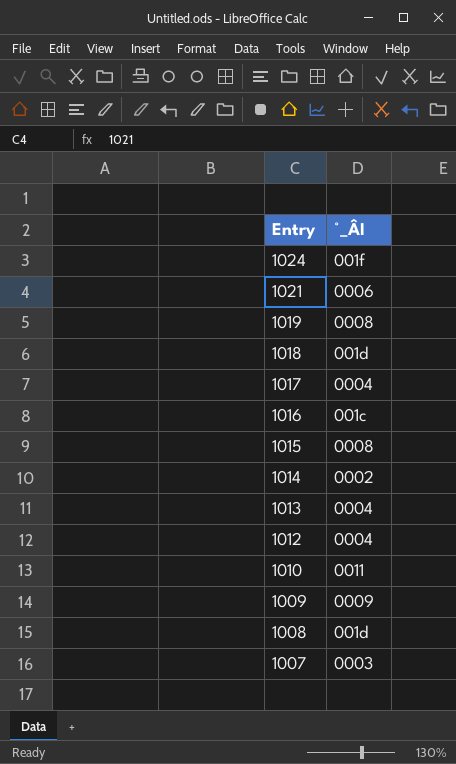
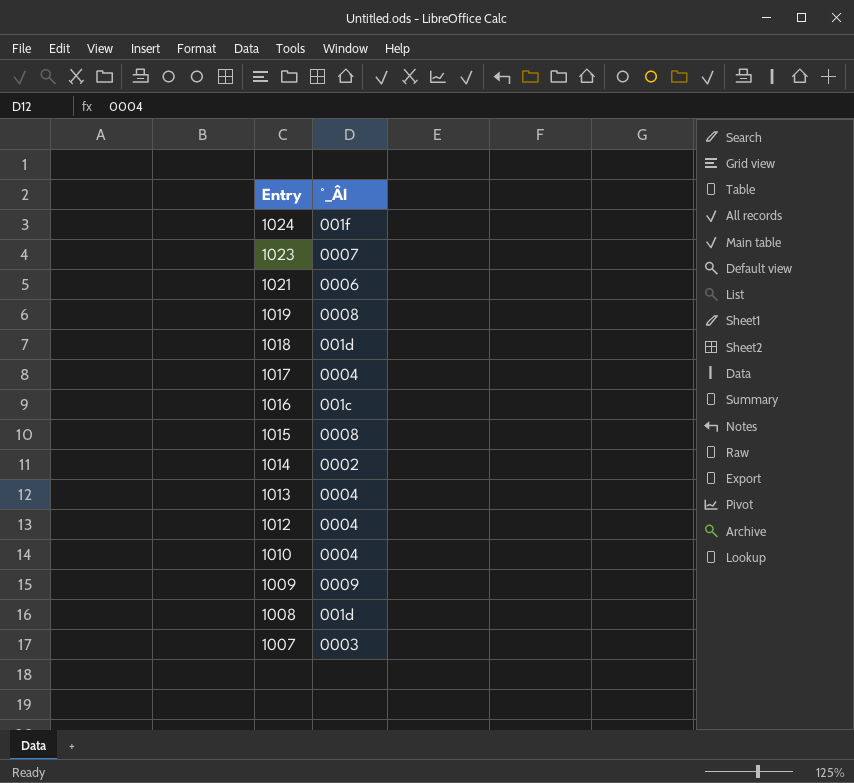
row 1023: none -> 0007
1010 | °_ÂI: 0011 -> 0004

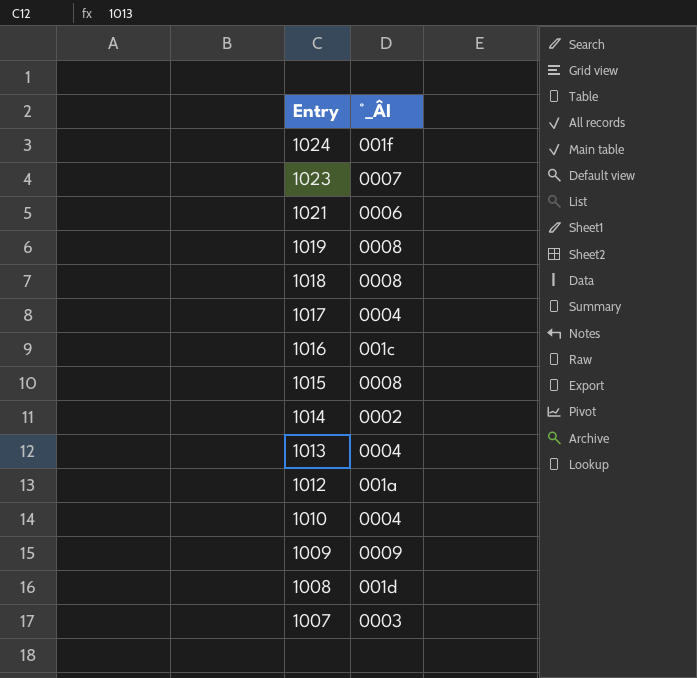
1018 | °_ÂI: 001d -> 0008
1012 | °_ÂI: 0004 -> 001a

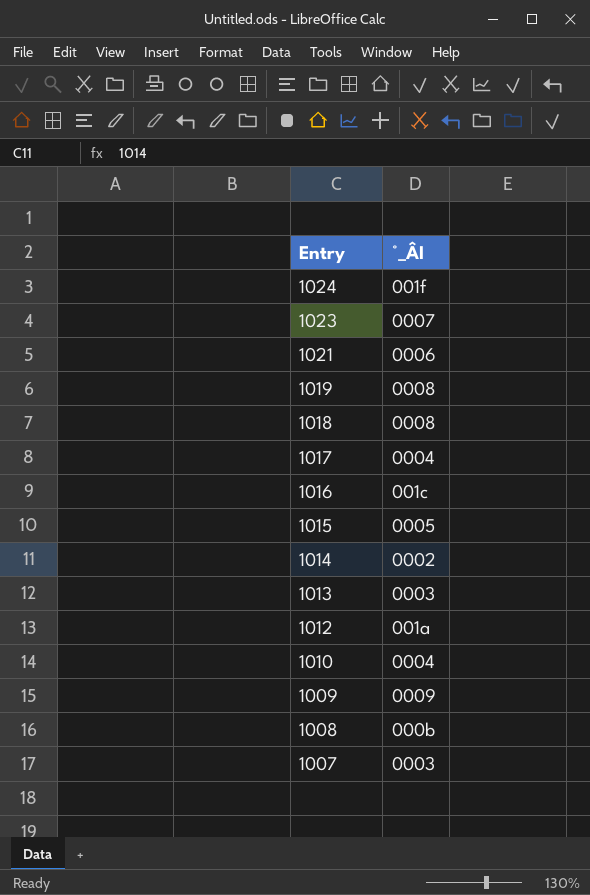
1015 | °_ÂI: 0008 -> 0005
1013 | °_ÂI: 0004 -> 0003
1008 | °_ÂI: 001d -> 000b

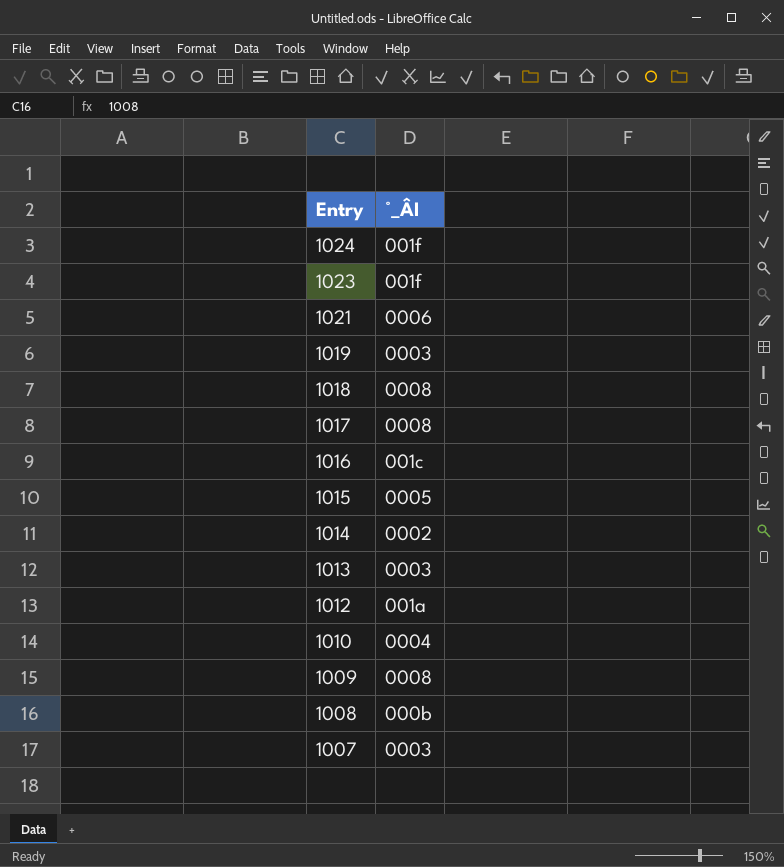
1023 | °_ÂI: 0007 -> 001f
1019 | °_ÂI: 0008 -> 0003
1017 | °_ÂI: 0004 -> 0008
1009 | °_ÂI: 0009 -> 0008

